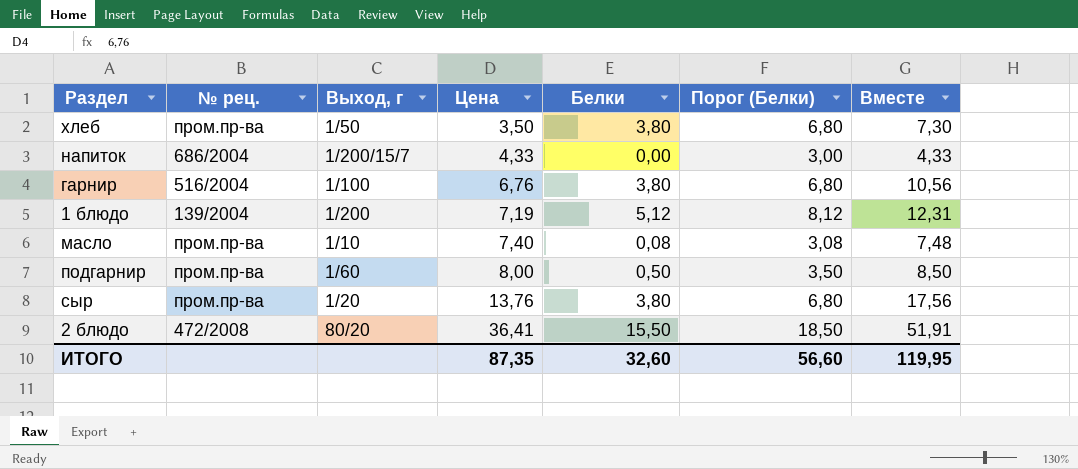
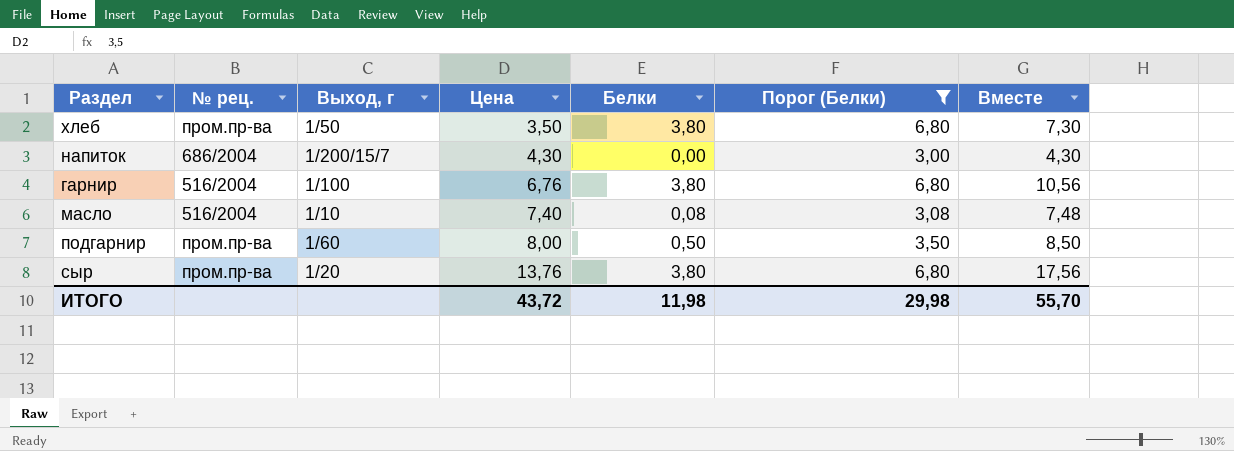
filter: none -> Порог (Белки) <= 6,80
напиток | Цена: 4,33 -> 4,30
напиток | Вместе: 4,33 -> 4,30
масло | № рец.: пром.пр-ва -> 516/2004
ИТОГО | Цена: 87,35 -> 43,72
ИТОГО | Белки: 32,60 -> 11,98
ИТОГО | Порог (Белки): 56,60 -> 29,98
ИТОГО | Вместе: 119,95 -> 55,70

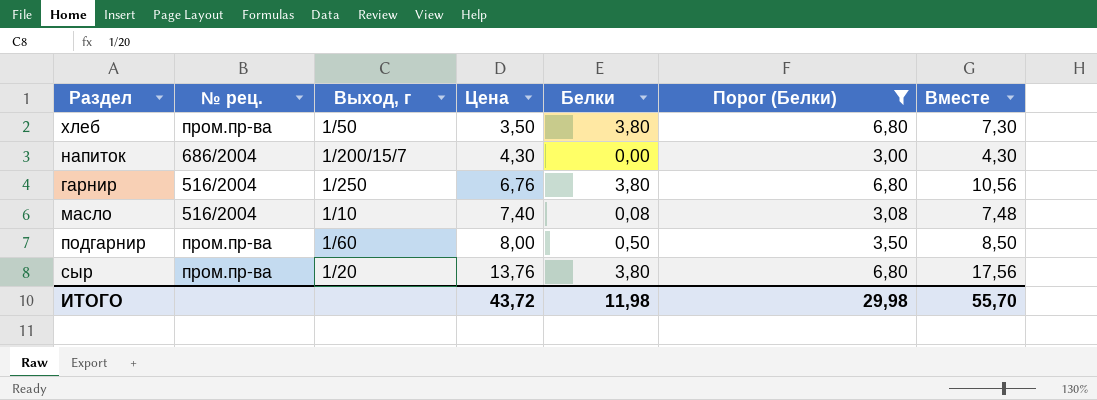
гарнир | Выход, г: 1/100 -> 1/250

